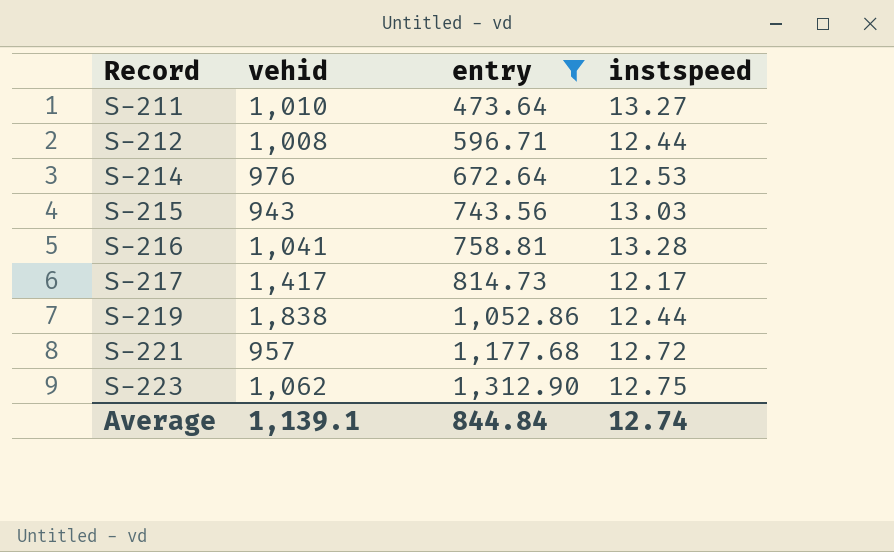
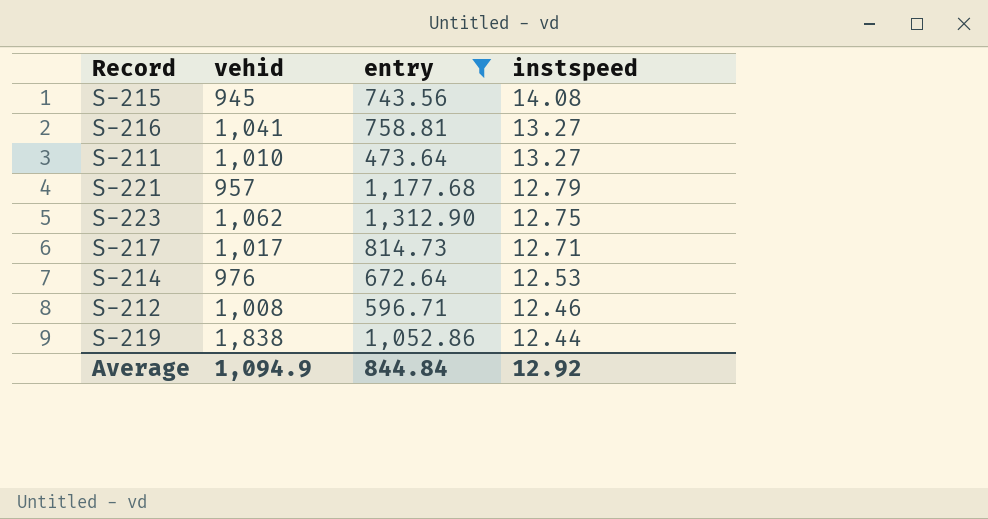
row order: Record ascending -> instspeed descending
S-215 | vehid: 943 -> 945
S-215 | instspeed: 13.03 -> 14.08
S-216 | instspeed: 13.28 -> 13.27
S-221 | instspeed: 12.72 -> 12.79
S-217 | vehid: 1,417 -> 1,017
S-217 | instspeed: 12.17 -> 12.71
S-212 | instspeed: 12.44 -> 12.46
Average | vehid: 1,139.1 -> 1,094.9
Average | instspeed: 12.74 -> 12.92

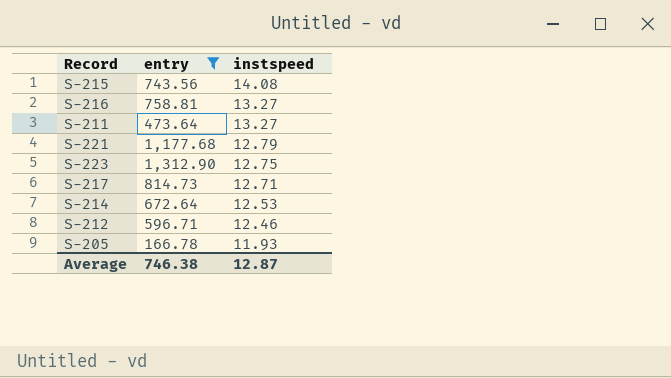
column vehid | position: 2 -> none
row S-219: 1,838 | 1,052.86 | 12.44 -> none
row S-205: none -> 166.78 | 11.93
Average | entry: 844.84 -> 746.38
Average | instspeed: 12.92 -> 12.87

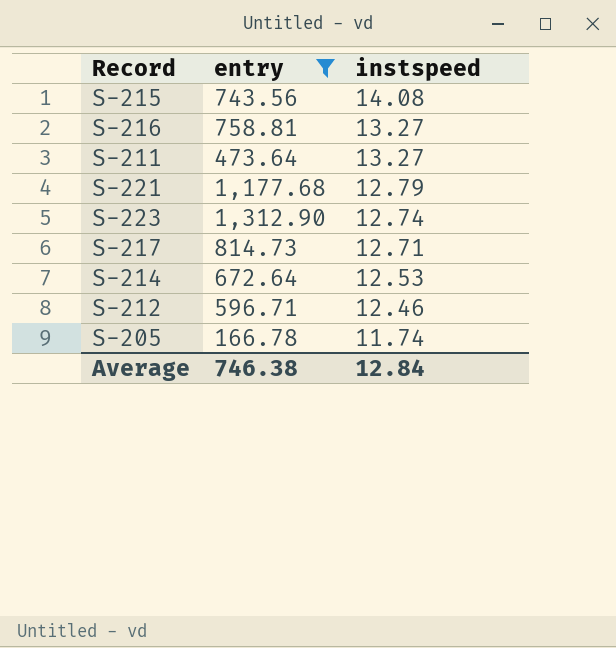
S-223 | instspeed: 12.75 -> 12.74
S-205 | instspeed: 11.93 -> 11.74
Average | instspeed: 12.87 -> 12.84

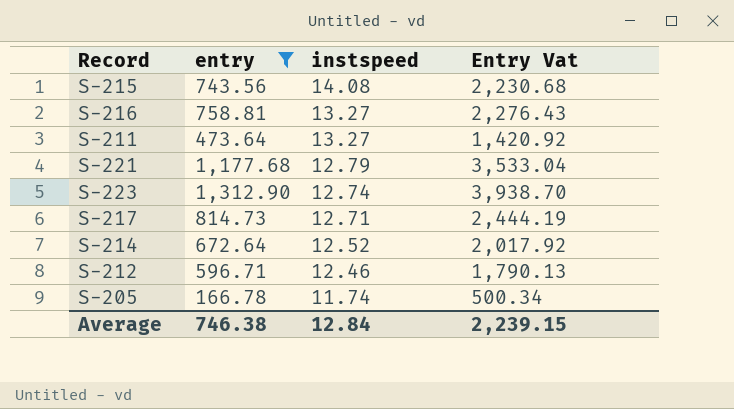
column Entry Vat | formula: none -> [entry] * 3
S-214 | instspeed: 12.53 -> 12.52

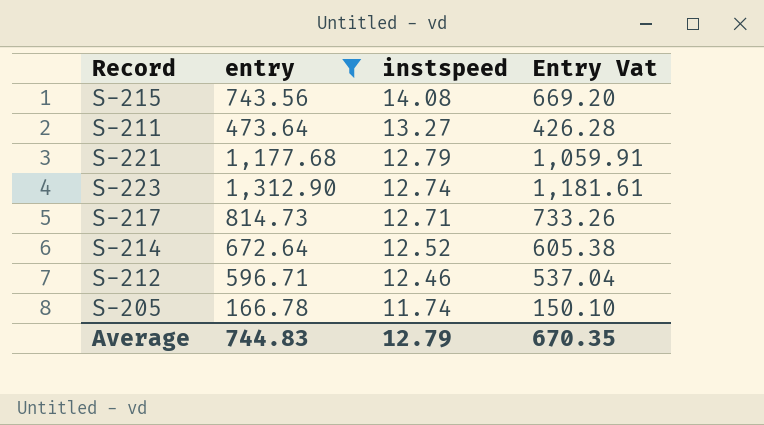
column Entry Vat | formula: [entry] * 3 -> [entry] * 0.9
row S-216: 758.81 | 13.27 | 2,276.43 -> none
Average | entry: 746.38 -> 744.83
Average | instspeed: 12.84 -> 12.79
Average | Entry Vat: 2,239.15 -> 670.35

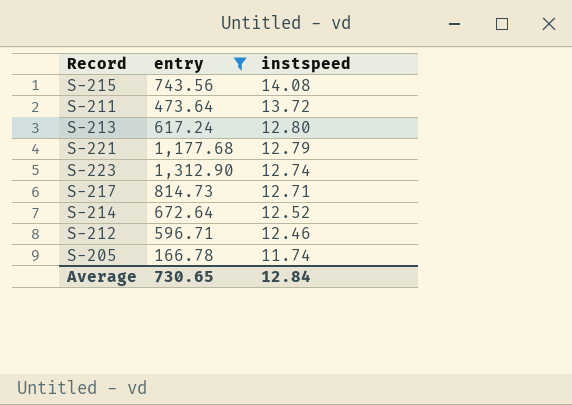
column Entry Vat | formula: [entry] * 0.9 -> none
S-211 | instspeed: 13.27 -> 13.72
row S-213: none -> 617.24 | 12.80
Average | entry: 744.83 -> 730.65
Average | instspeed: 12.79 -> 12.84

